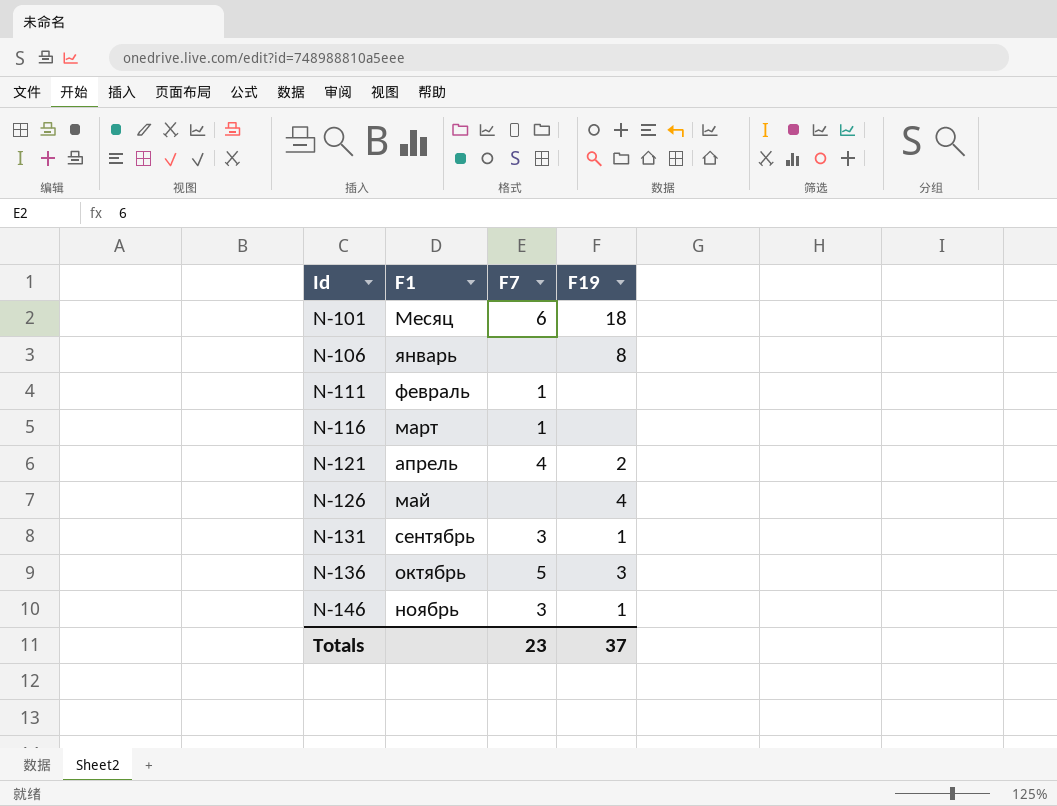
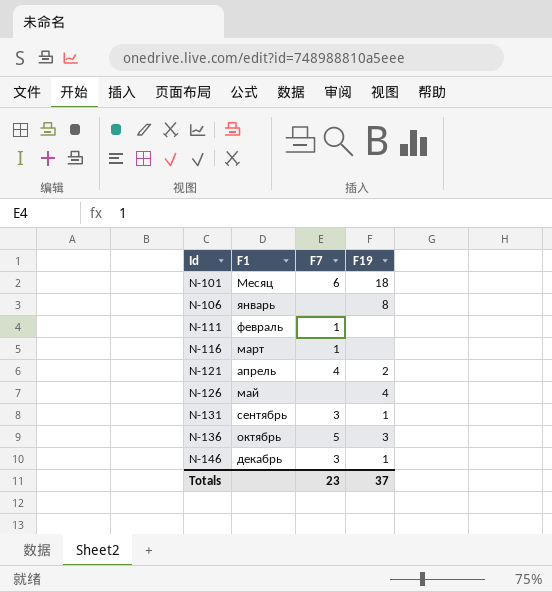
N-146 | F1: ноябрь -> декабрь

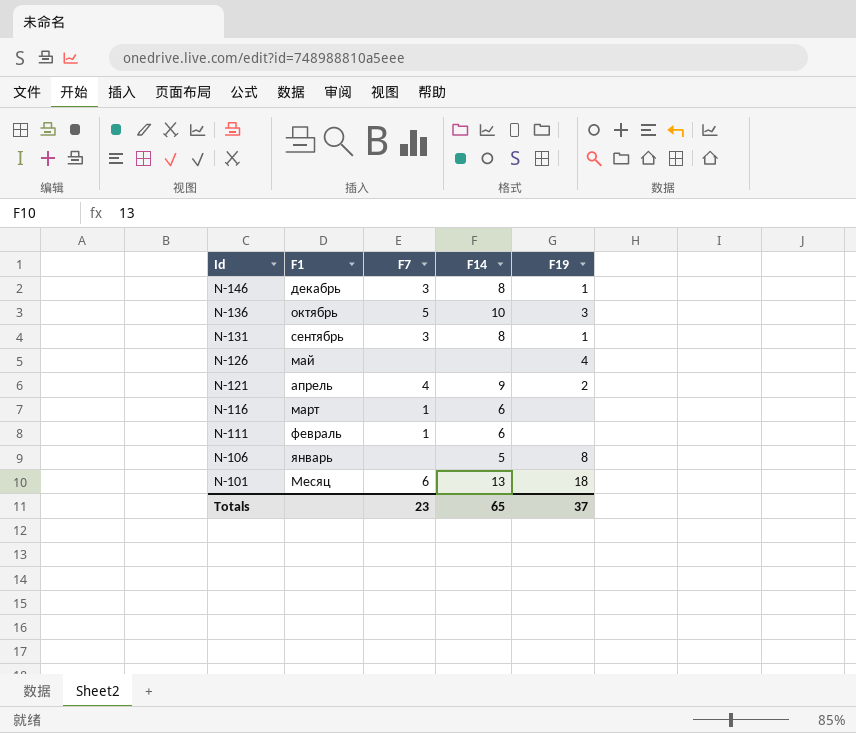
row order: Id ascending -> Id descending
column F14 | position: none -> 4

